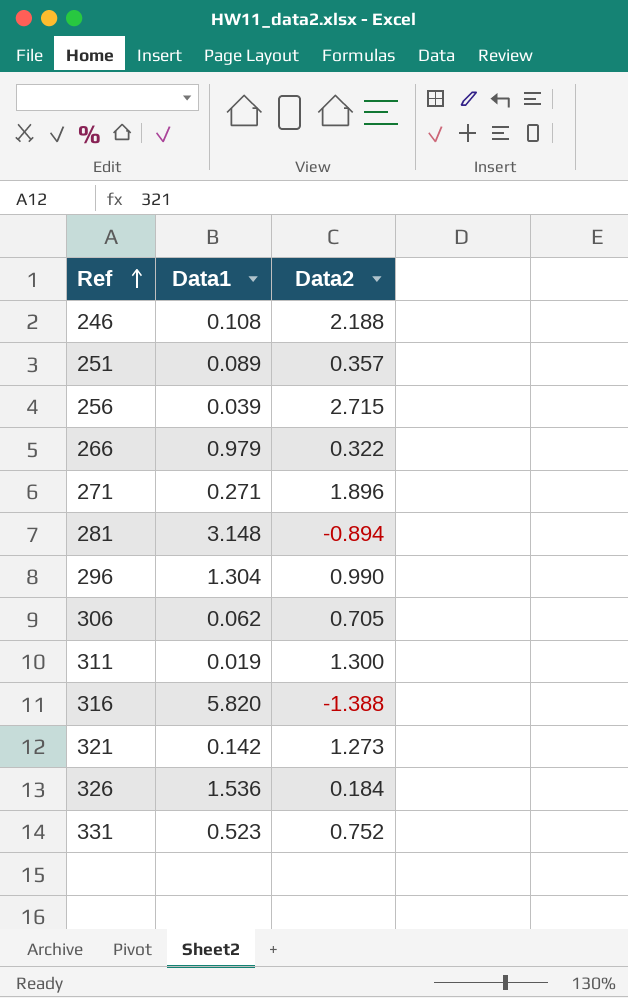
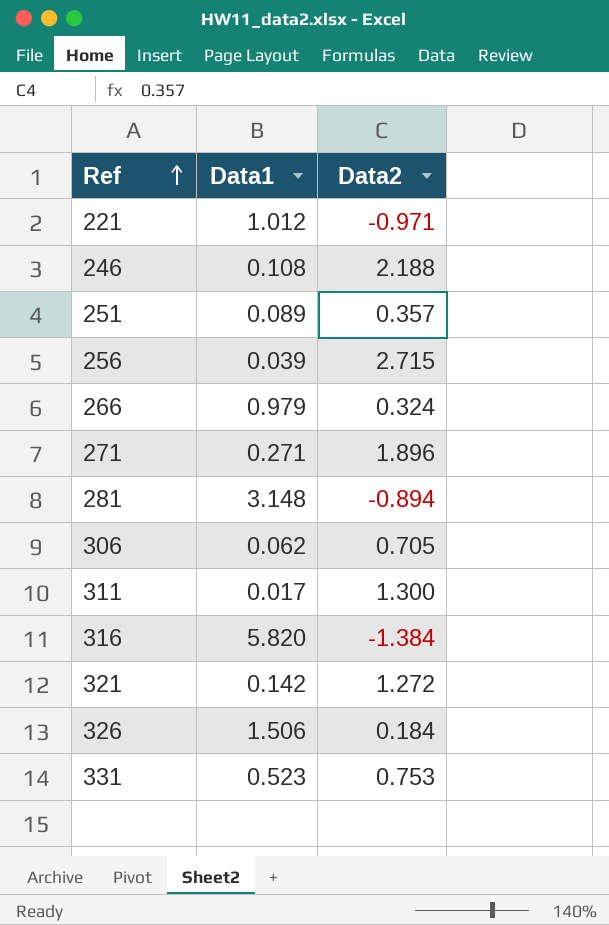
row 296: 1.304 | 0.990 -> none
row 221: none -> 1.012 | -0.971
266 | Data2: 0.322 -> 0.324
311 | Data1: 0.019 -> 0.017
316 | Data2: -1.388 -> -1.384
321 | Data2: 1.273 -> 1.272
326 | Data1: 1.536 -> 1.506
331 | Data2: 0.752 -> 0.753

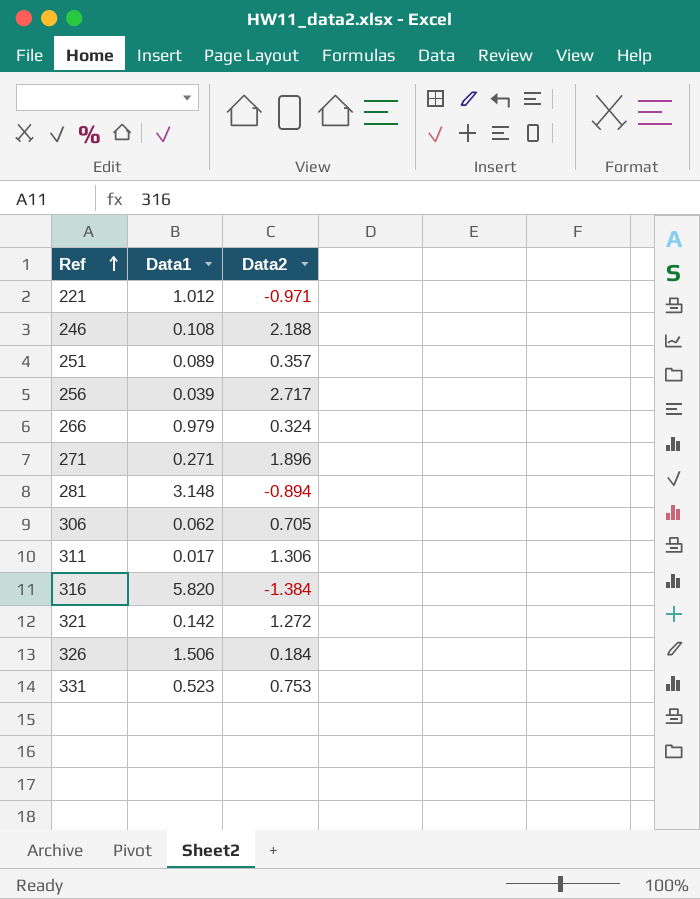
256 | Data2: 2.715 -> 2.717
311 | Data2: 1.300 -> 1.306

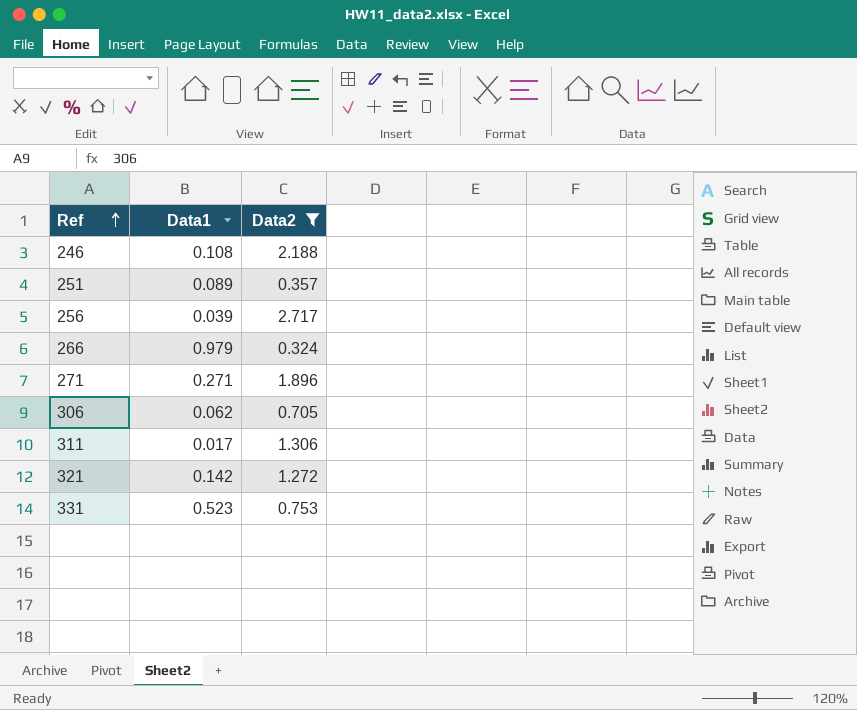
filter: none -> Data2 >= 0.324

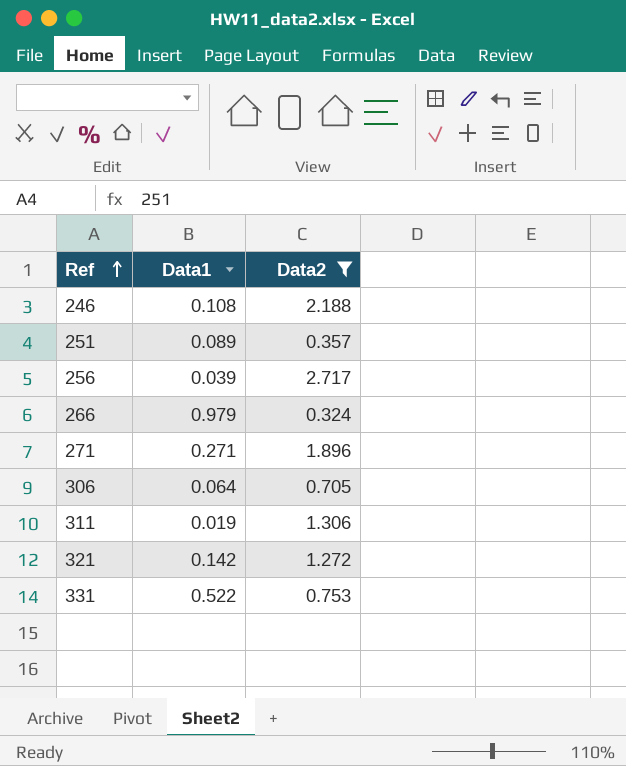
306 | Data1: 0.062 -> 0.064
311 | Data1: 0.017 -> 0.019
331 | Data1: 0.523 -> 0.522

